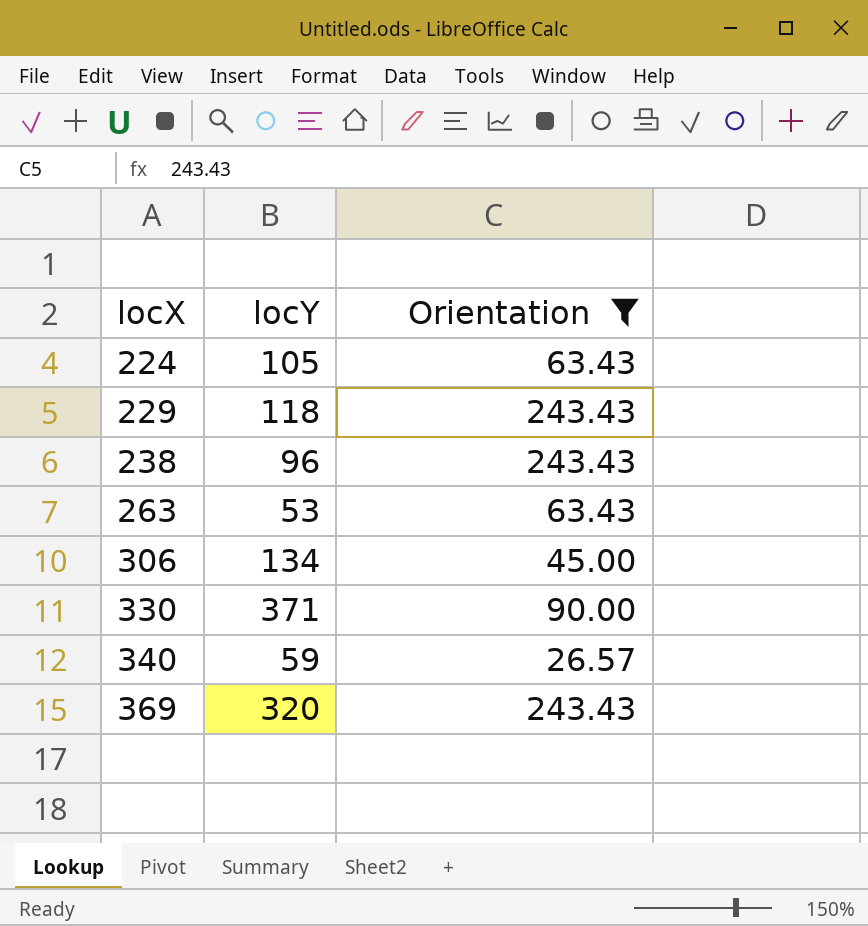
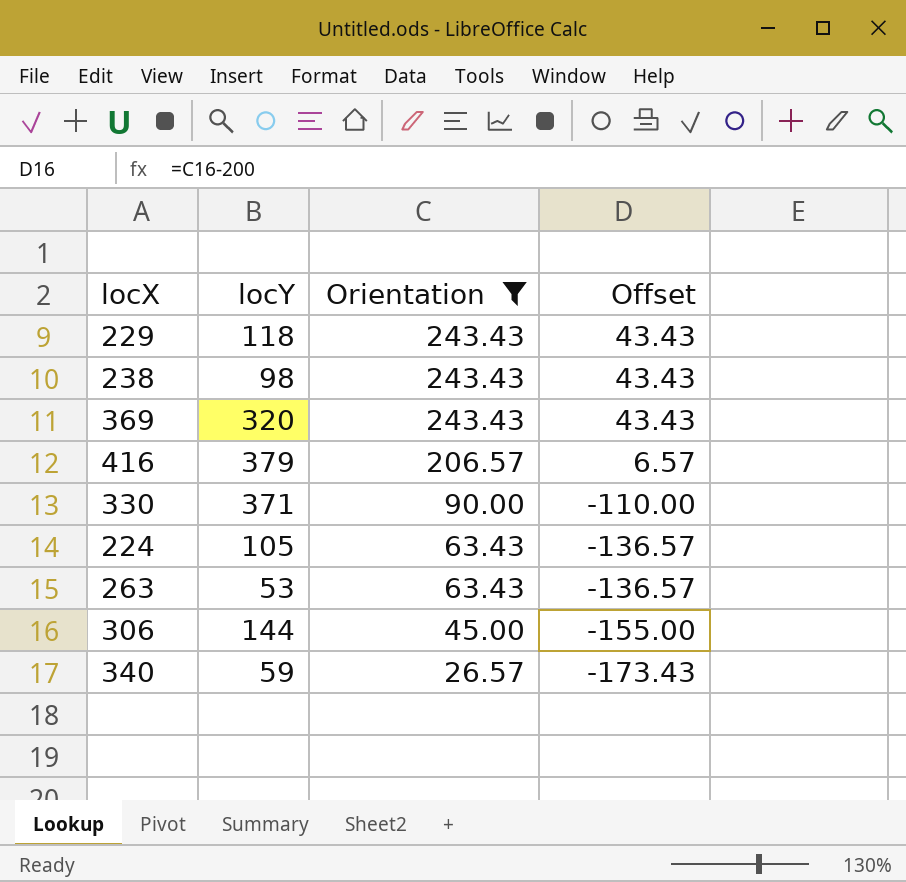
row order: locX ascending -> Orientation descending
column Offset | formula: none -> [Orientation] - 200
238 | locY: 96 -> 98
row 416: none -> 379 | 206.57 | 6.57
306 | locY: 134 -> 144

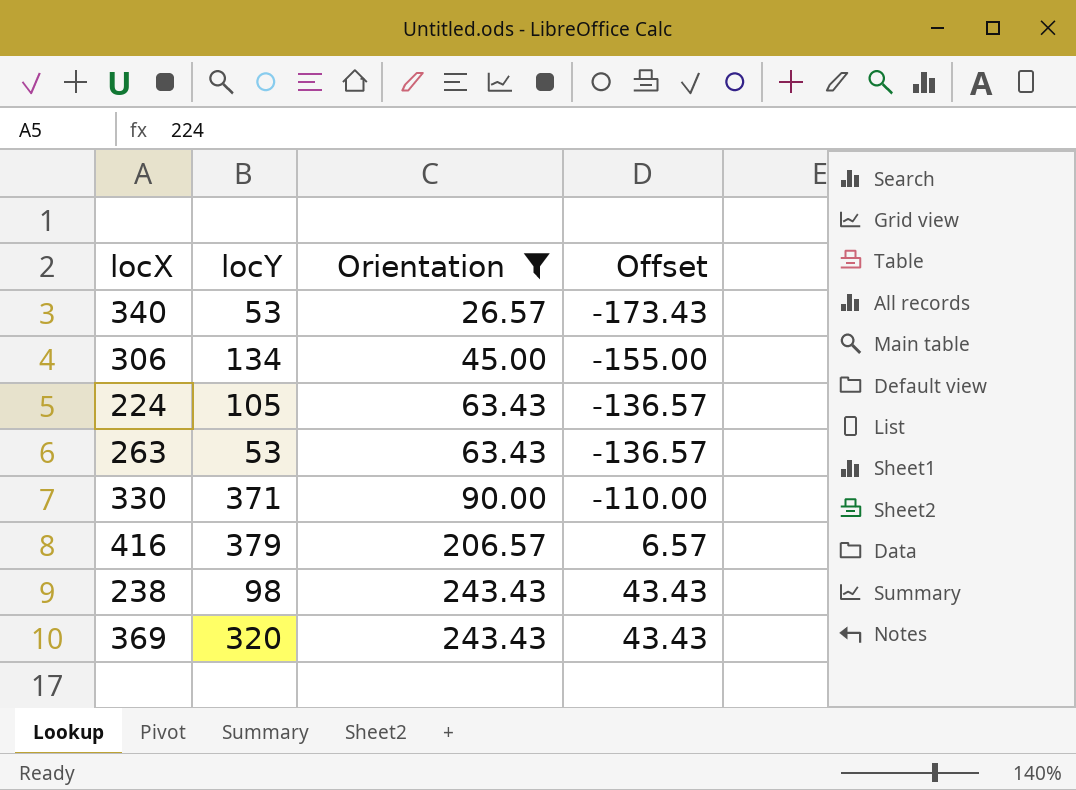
row order: Orientation descending -> Orientation ascending
row 229: 118 | 243.43 | 43.43 -> none
340 | locY: 59 -> 53
306 | locY: 144 -> 134

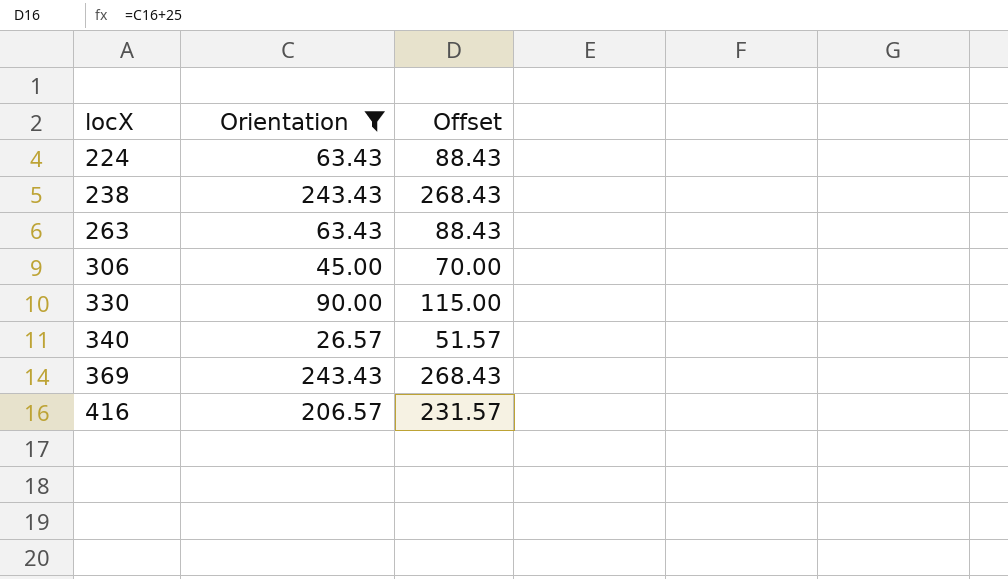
row order: Orientation ascending -> locX ascending
column locY | position: 2 -> none
column Offset | formula: [Orientation] - 200 -> [Orientation] + 25

